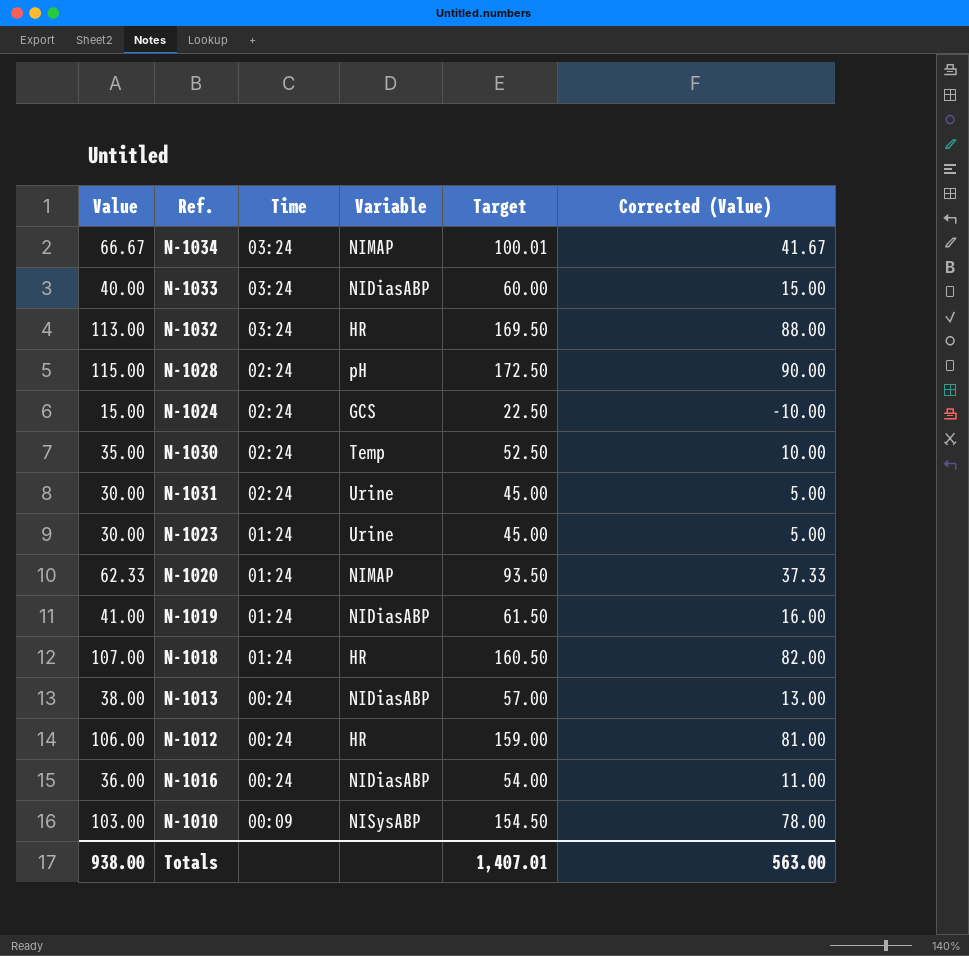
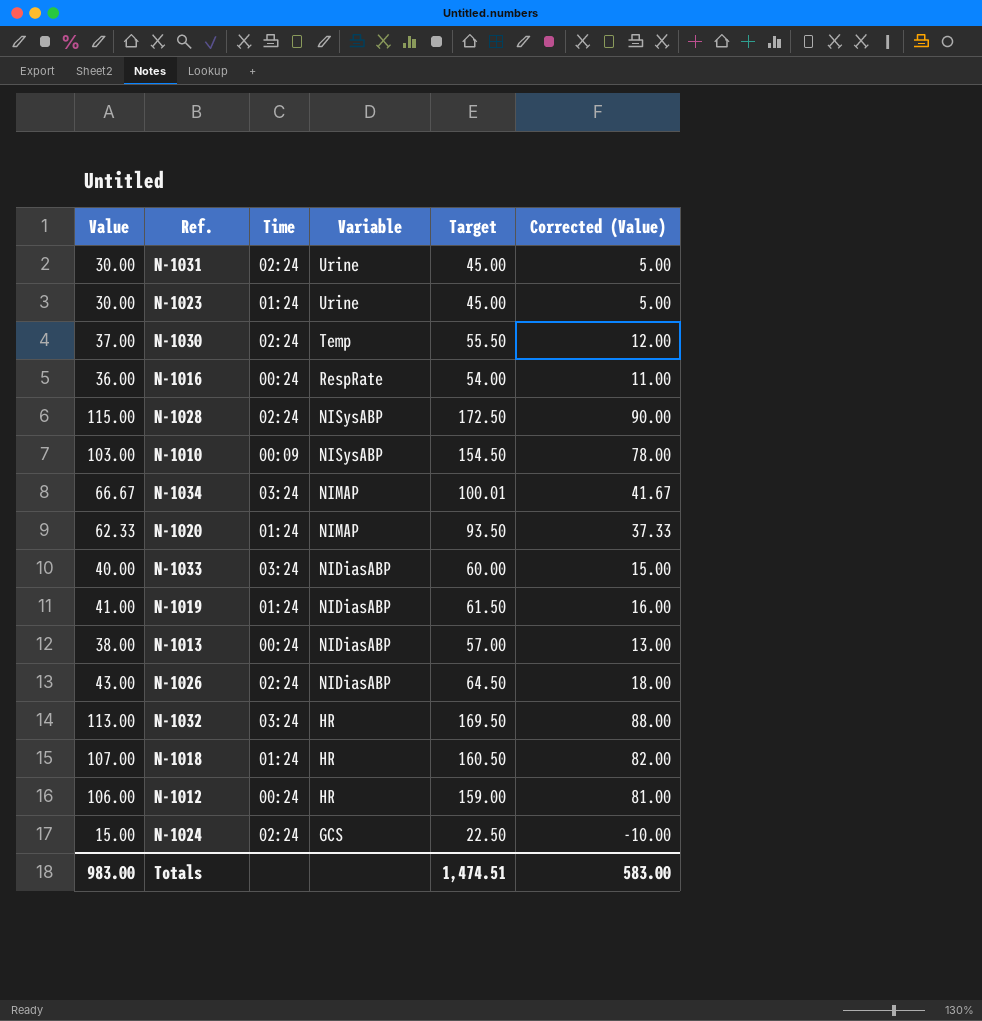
row order: Time descending -> Variable descending
N-1030 | Value: 35.00 -> 37.00
N-1030 | Target: 52.50 -> 55.50
N-1030 | Corrected (Value): 10.00 -> 12.00
N-1016 | Variable: NIDiasABP -> RespRate
N-1028 | Variable: pH -> NISysABP
row N-1026: none -> 43.00 | 02:24 | NIDiasABP | 64.50 | 18.00
Totals | Value: 938.00 -> 983.00
Totals | Target: 1,407.01 -> 1,474.51
Totals | Corrected (Value): 563.00 -> 583.00

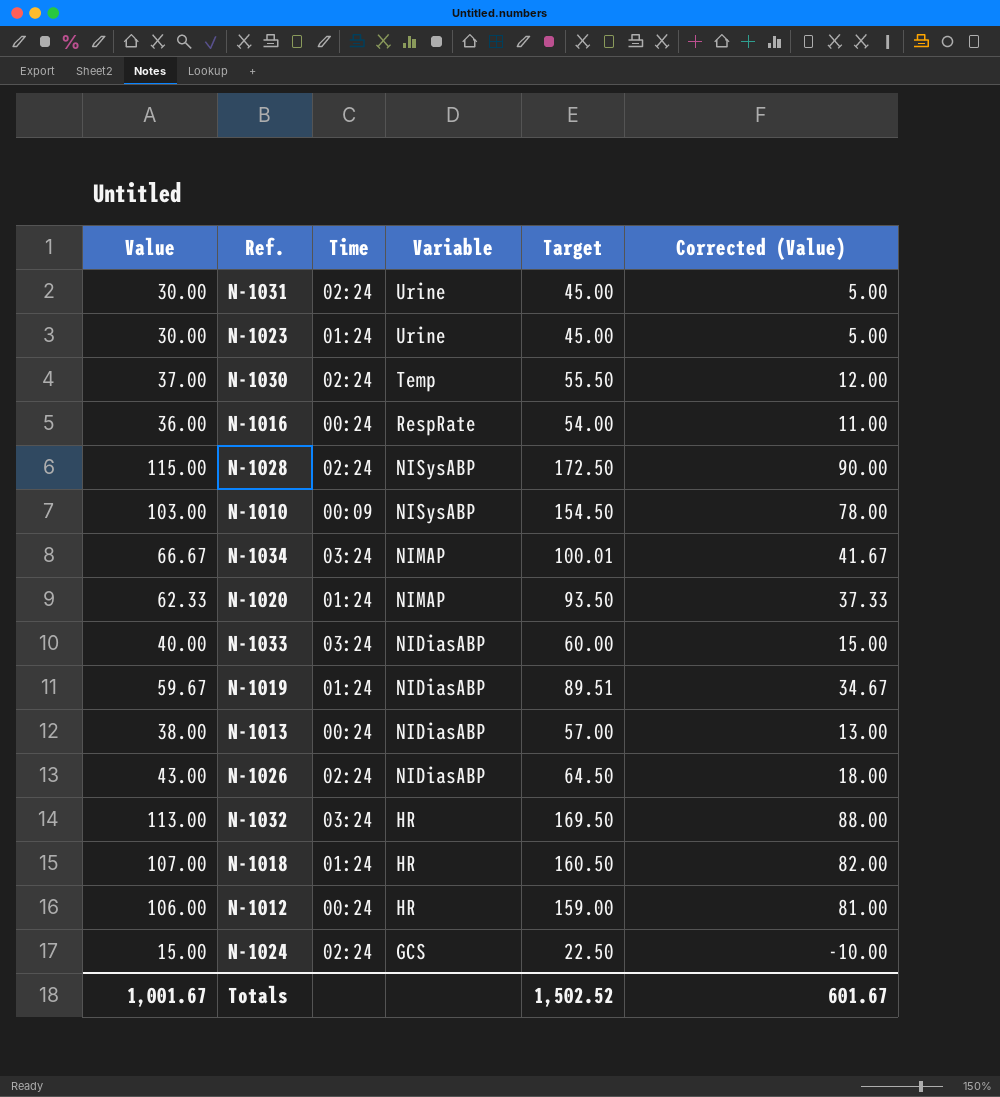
N-1019 | Value: 41.00 -> 59.67
N-1019 | Target: 61.50 -> 89.51
N-1019 | Corrected (Value): 16.00 -> 34.67
Totals | Value: 983.00 -> 1,001.67
Totals | Target: 1,474.51 -> 1,502.52
Totals | Corrected (Value): 583.00 -> 601.67

